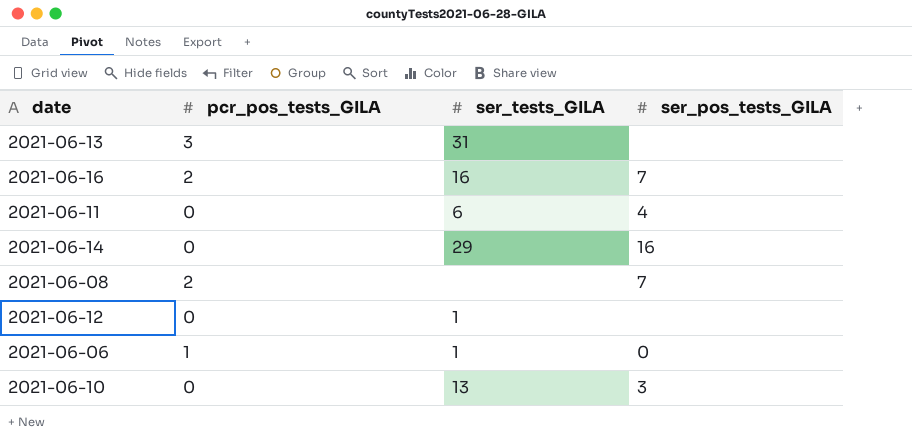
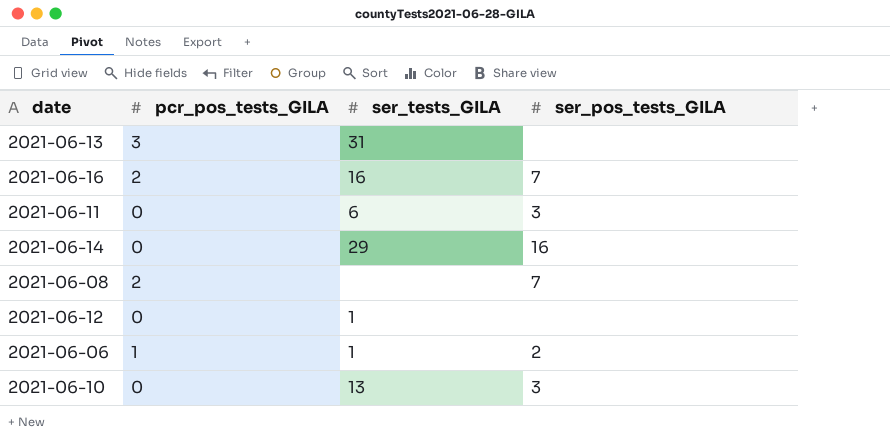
2021-06-11 | ser_pos_tests_GILA: 4 -> 3
2021-06-06 | ser_pos_tests_GILA: 0 -> 2

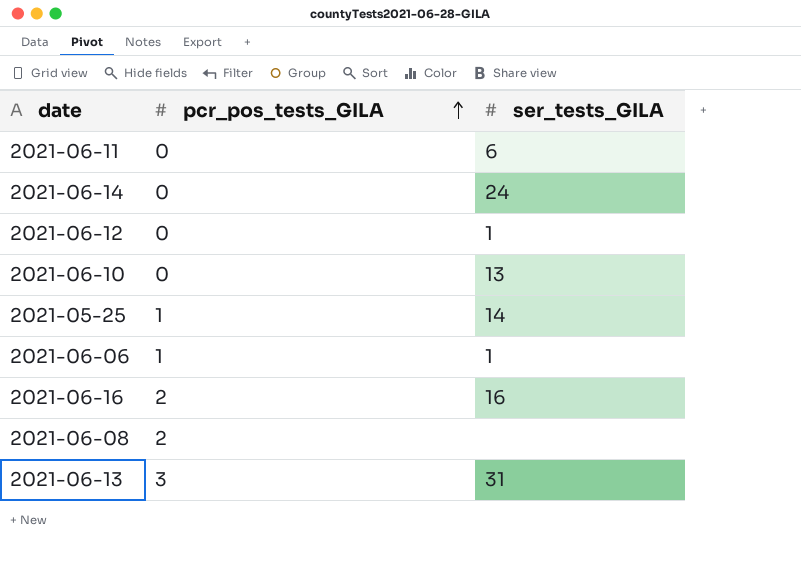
row order: none -> pcr_pos_tests_GILA ascending
column ser_pos_tests_GILA | position: 4 -> none
2021-06-14 | ser_tests_GILA: 29 -> 24
row 2021-05-25: none -> 1 | 14

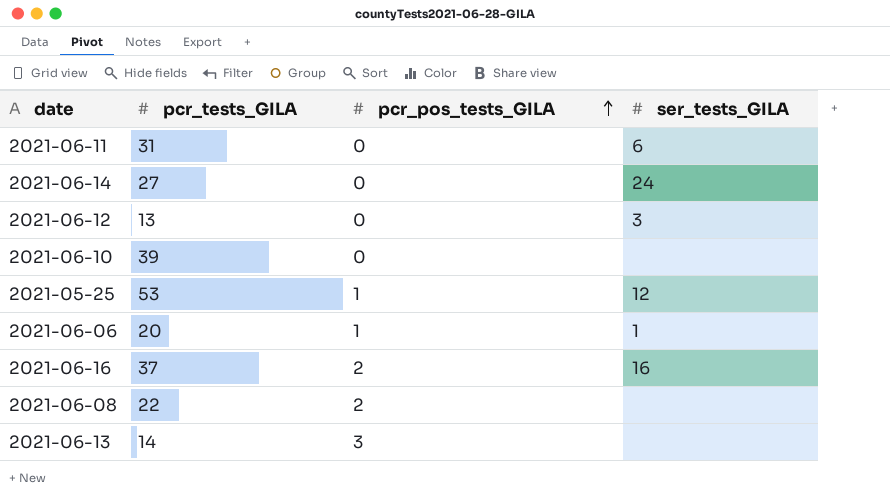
column pcr_tests_GILA | position: none -> 2
2021-06-12 | ser_tests_GILA: 1 -> 3
2021-06-10 | ser_tests_GILA: 13 -> none
2021-05-25 | ser_tests_GILA: 14 -> 12
2021-06-13 | ser_tests_GILA: 31 -> none

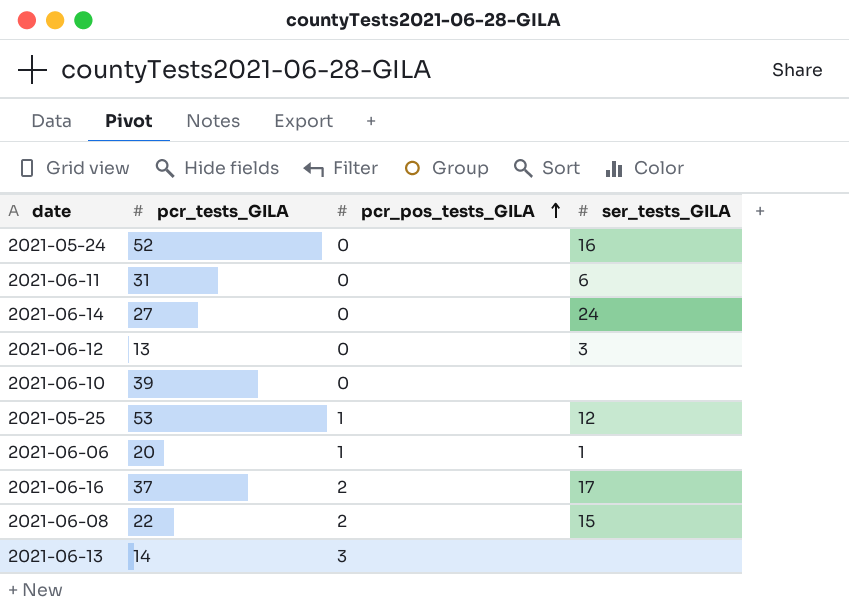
row 2021-05-24: none -> 52 | 0 | 16
2021-06-16 | ser_tests_GILA: 16 -> 17
2021-06-08 | ser_tests_GILA: none -> 15

